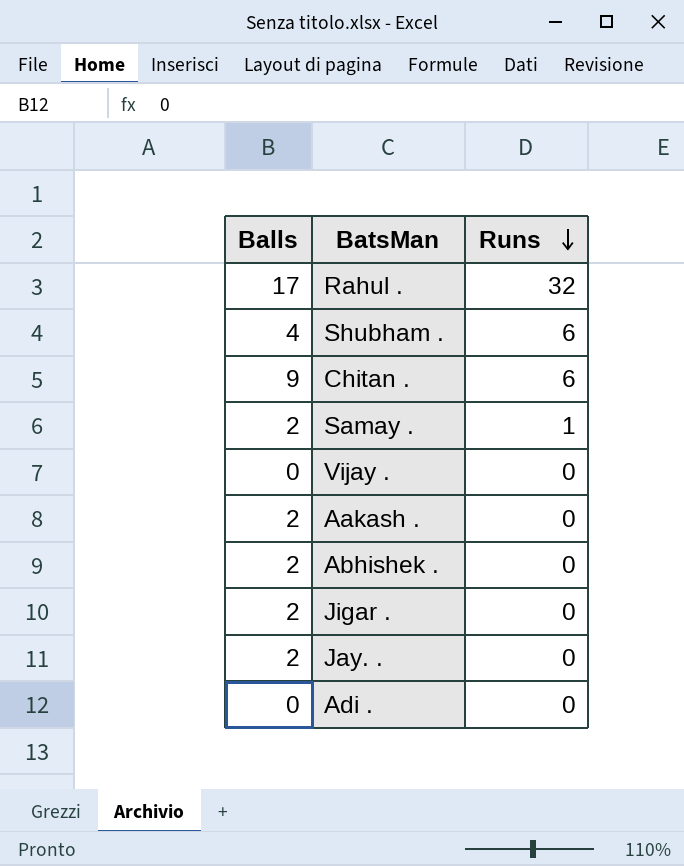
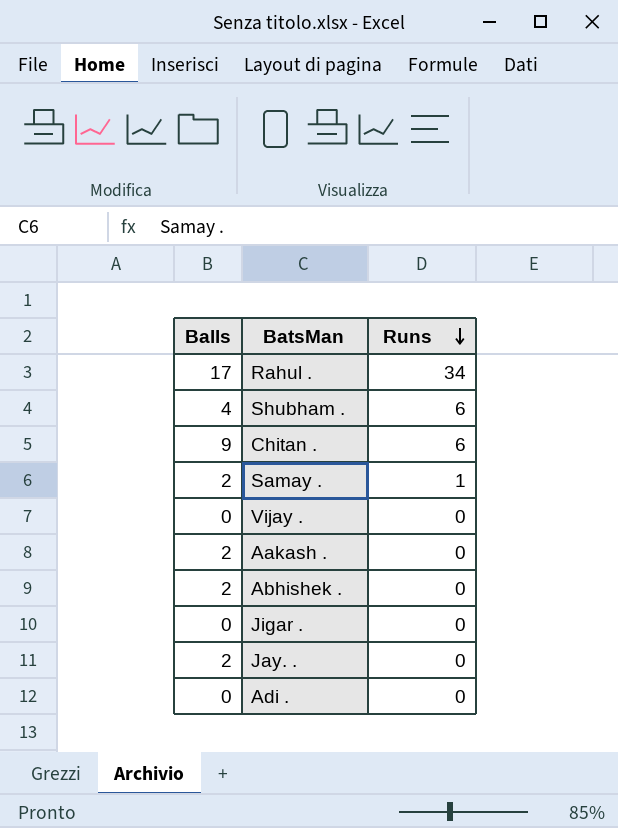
Rahul . | Runs: 32 -> 34
Jigar . | Balls: 2 -> 0

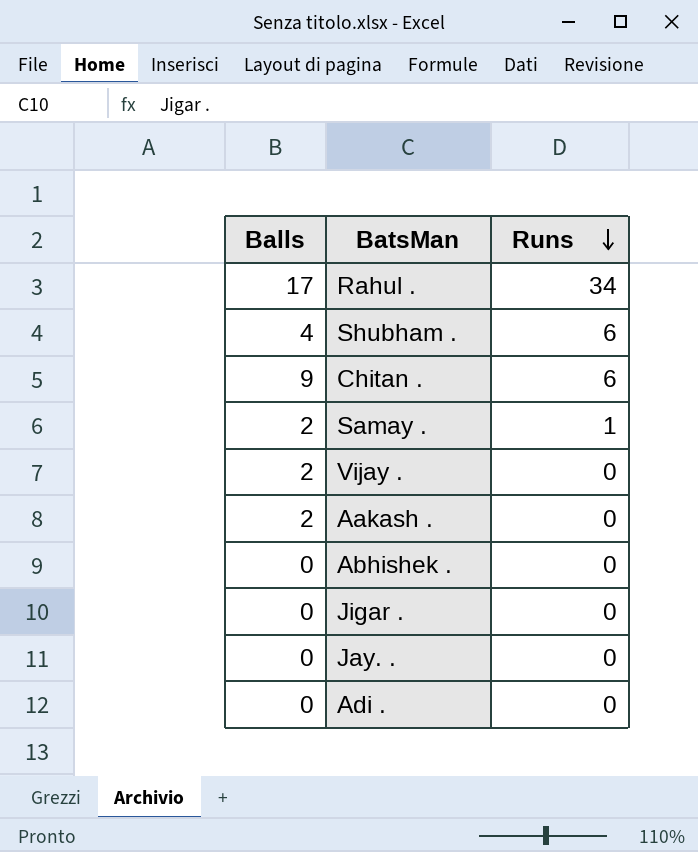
Vijay . | Balls: 0 -> 2
Abhishek . | Balls: 2 -> 0
Jay. . | Balls: 2 -> 0

